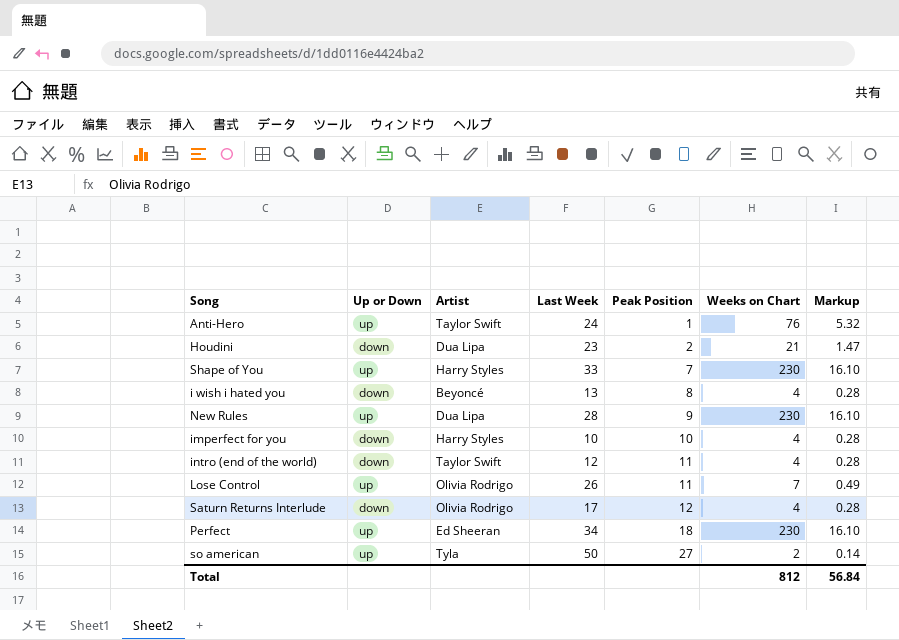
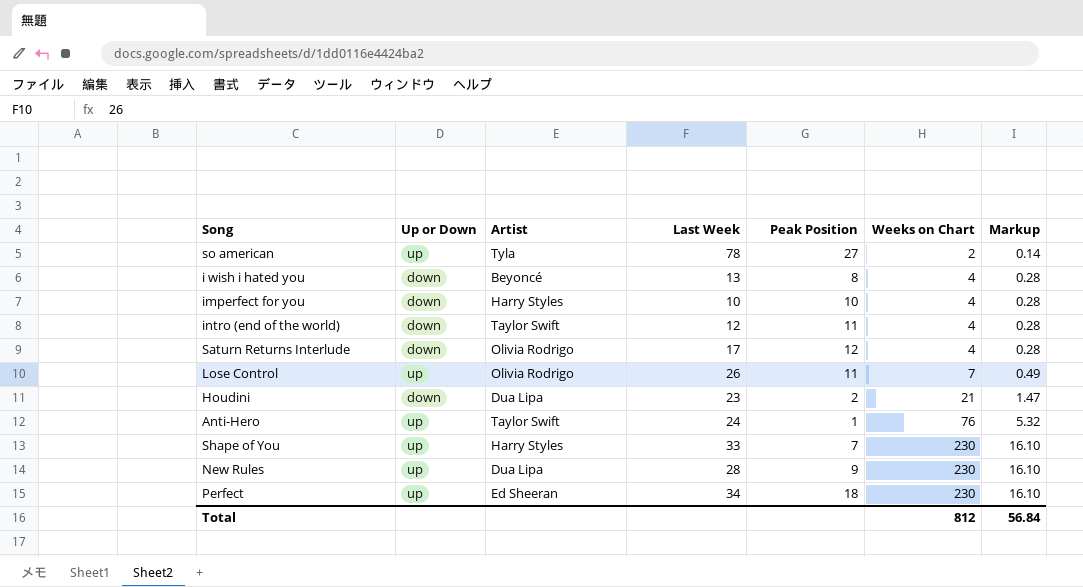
row order: Peak Position ascending -> Weeks on Chart ascending
so american | Last Week: 50 -> 78

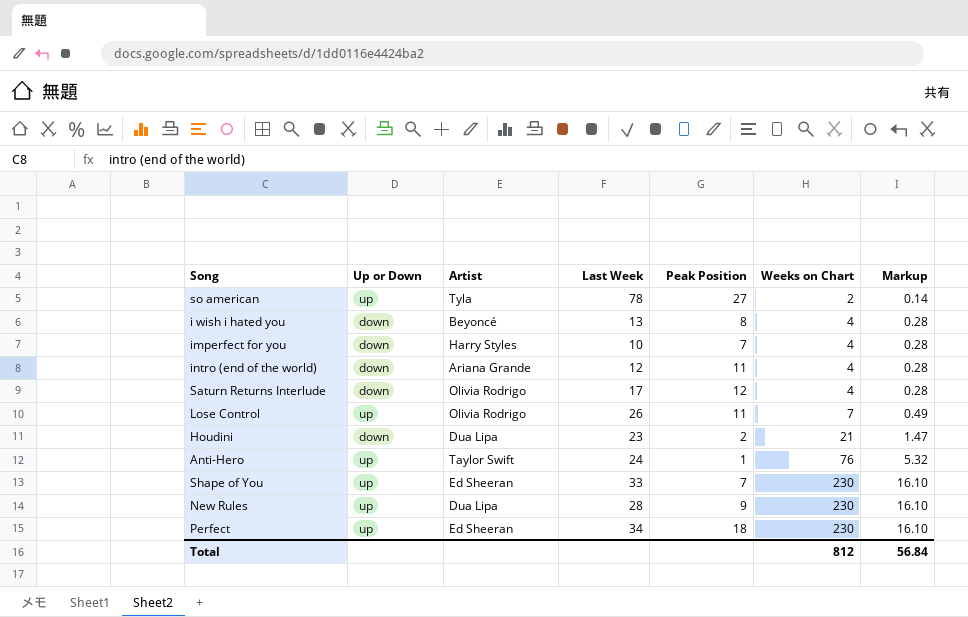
imperfect for you | Peak Position: 10 -> 7
intro (end of the world) | Artist: Taylor Swift -> Ariana Grande
Shape of You | Artist: Harry Styles -> Ed Sheeran

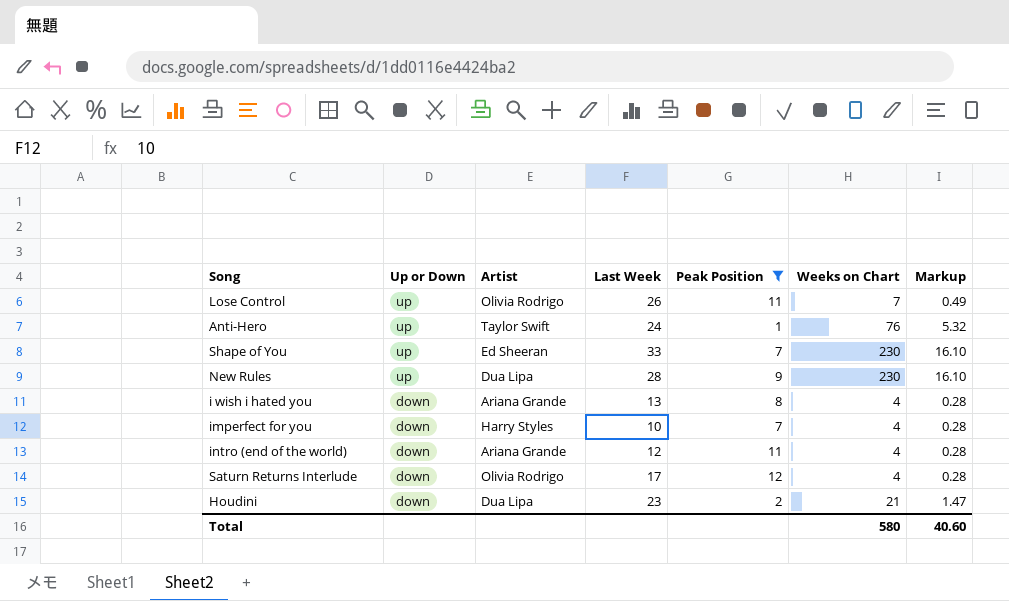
filter: none -> Peak Position <= 12
row order: Weeks on Chart ascending -> Up or Down descending
i wish i hated you | Artist: Beyoncé -> Ariana Grande
Total | Weeks on Chart: 812 -> 580
Total | Markup: 56.84 -> 40.60

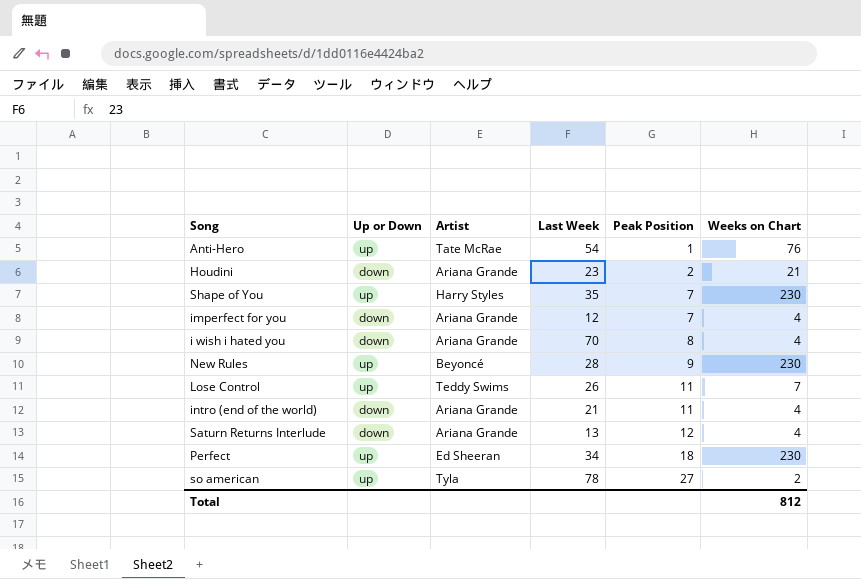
filter: Peak Position <= 12 -> none
row order: Up or Down descending -> Peak Position ascending
column Markup | formula: [Weeks on Chart] * 0.07 -> none
Anti-Hero | Artist: Taylor Swift -> Tate McRae
Anti-Hero | Last Week: 24 -> 54
Houdini | Artist: Dua Lipa -> Ariana Grande
Shape of You | Artist: Ed Sheeran -> Harry Styles
Shape of You | Last Week: 33 -> 35
imperfect for you | Artist: Harry Styles -> Ariana Grande
imperfect for you | Last Week: 10 -> 12
i wish i hated you | Last Week: 13 -> 70
New Rules | Artist: Dua Lipa -> Beyoncé
Lose Control | Artist: Olivia Rodrigo -> Teddy Swims
intro (end of the world) | Last Week: 12 -> 21
Saturn Returns Interlude | Artist: Olivia Rodrigo -> Ariana Grande
Saturn Returns Interlude | Last Week: 17 -> 13
Total | Weeks on Chart: 580 -> 812

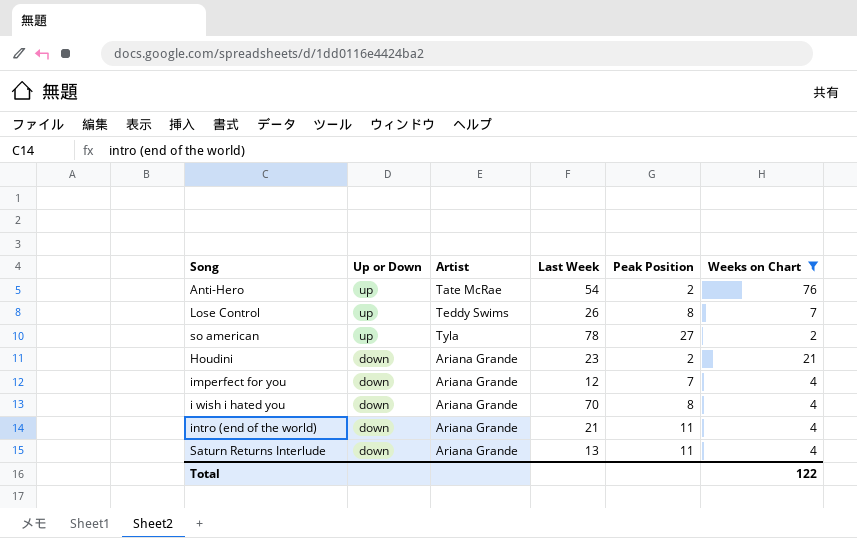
filter: none -> Weeks on Chart != 230
row order: Peak Position ascending -> Up or Down descending
Anti-Hero | Peak Position: 1 -> 2
Lose Control | Peak Position: 11 -> 8
Saturn Returns Interlude | Peak Position: 12 -> 11
Total | Weeks on Chart: 812 -> 122

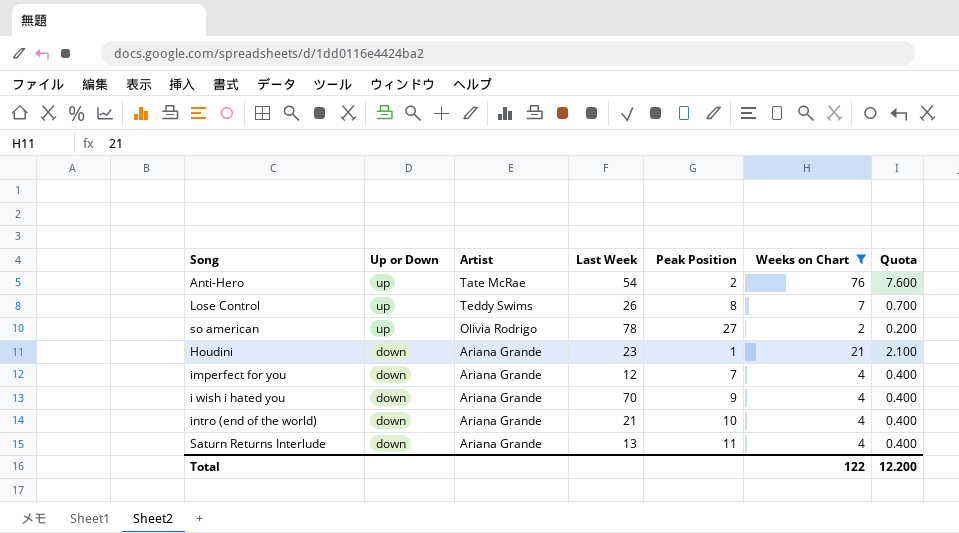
column Quota | formula: none -> [Weeks on Chart] * 0.1
so american | Artist: Tyla -> Olivia Rodrigo
Houdini | Peak Position: 2 -> 1
i wish i hated you | Peak Position: 8 -> 9
intro (end of the world) | Peak Position: 11 -> 10

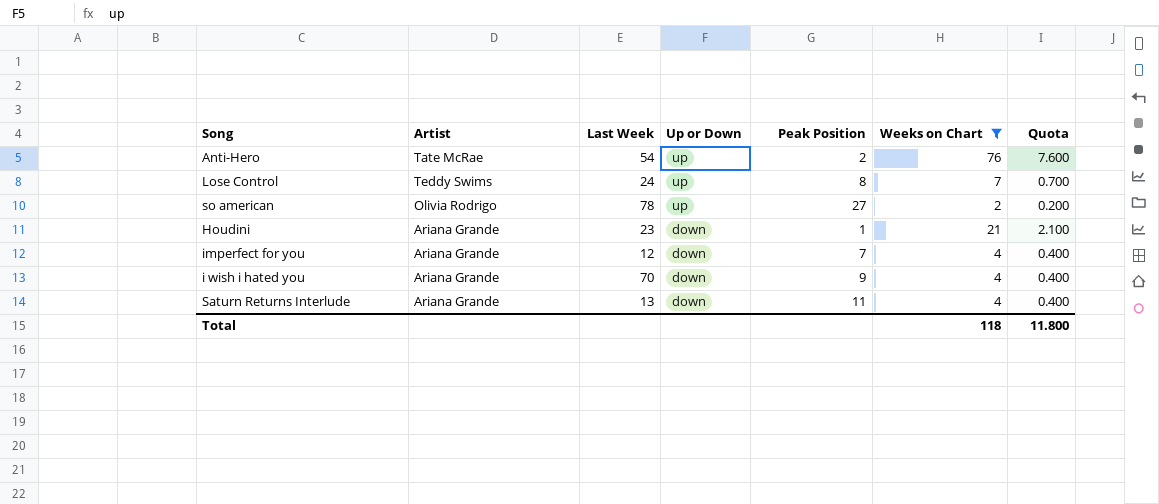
column Up or Down | position: 2 -> 4
row intro (end of the world): down | Ariana Grande | 21 | 10 | 4 | 0.400 -> none
Lose Control | Last Week: 26 -> 24
Total | Weeks on Chart: 122 -> 118
Total | Quota: 12.200 -> 11.800

